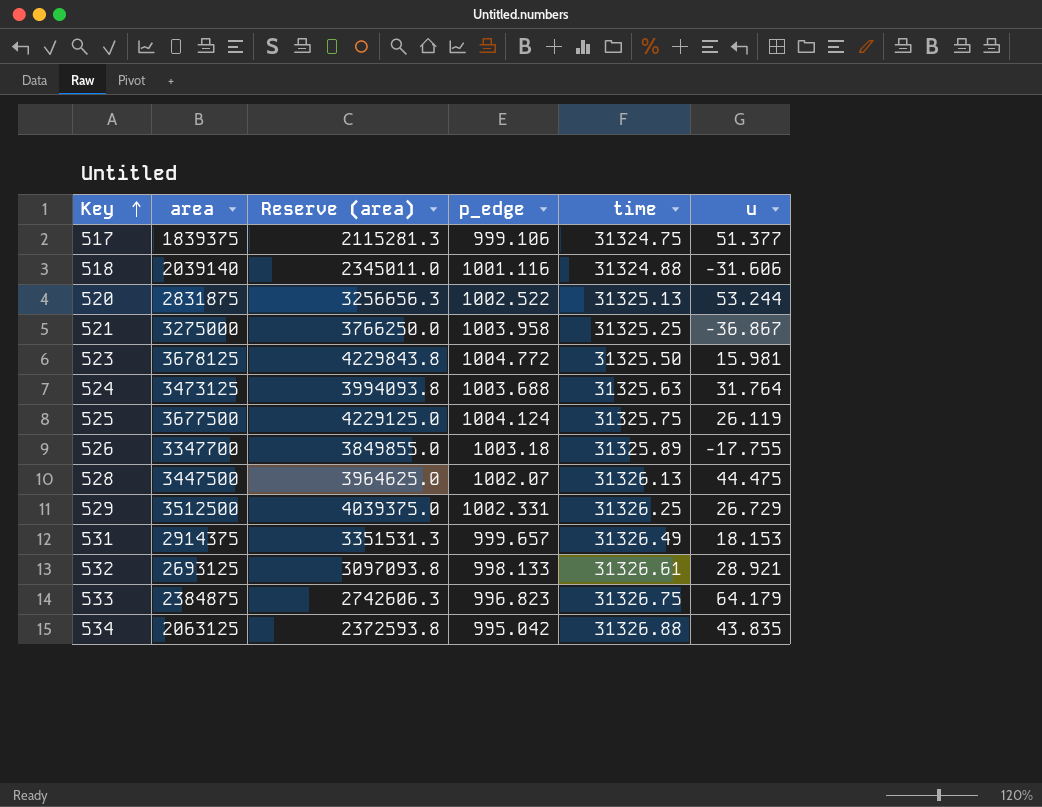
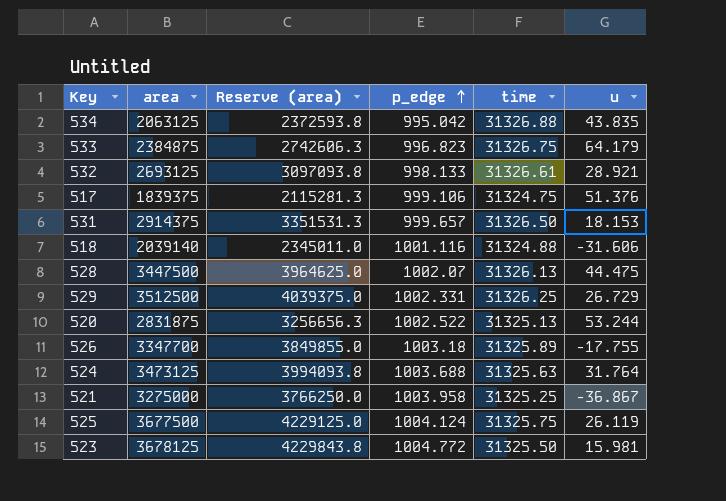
row order: Key ascending -> p_edge ascending
517 | u: 51.377 -> 51.376
531 | time: 31326.49 -> 31326.50

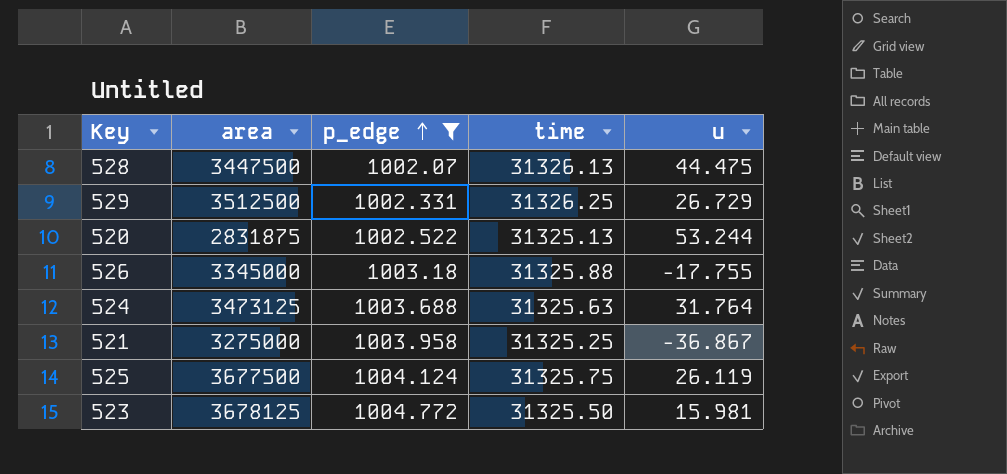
filter: none -> p_edge >= 1002.07
column Reserve (area) | formula: [area] * 1.15 -> none
526 | area: 3347700 -> 3345000
526 | time: 31325.89 -> 31325.88

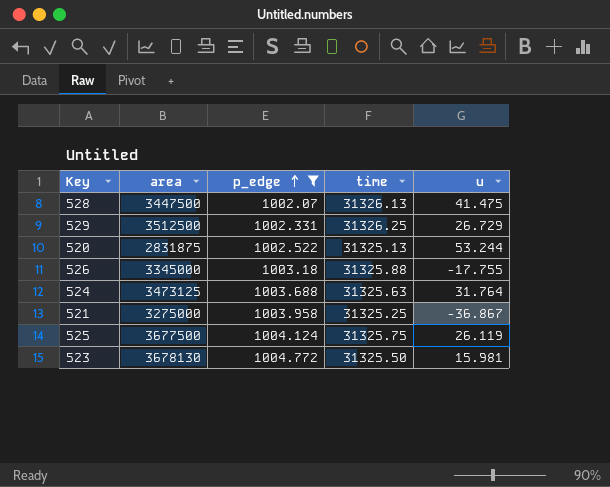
528 | u: 44.475 -> 41.475
523 | area: 3678125 -> 3678130

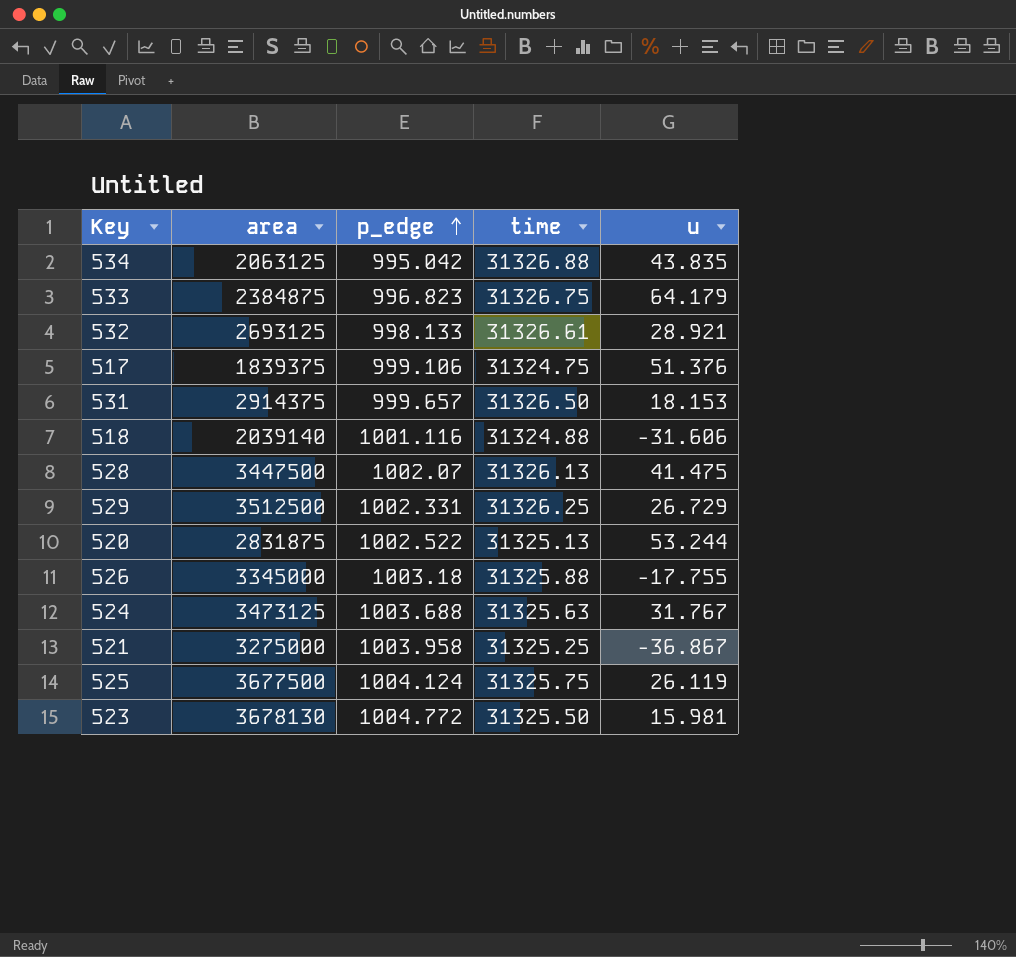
filter: p_edge >= 1002.07 -> none
524 | u: 31.764 -> 31.767

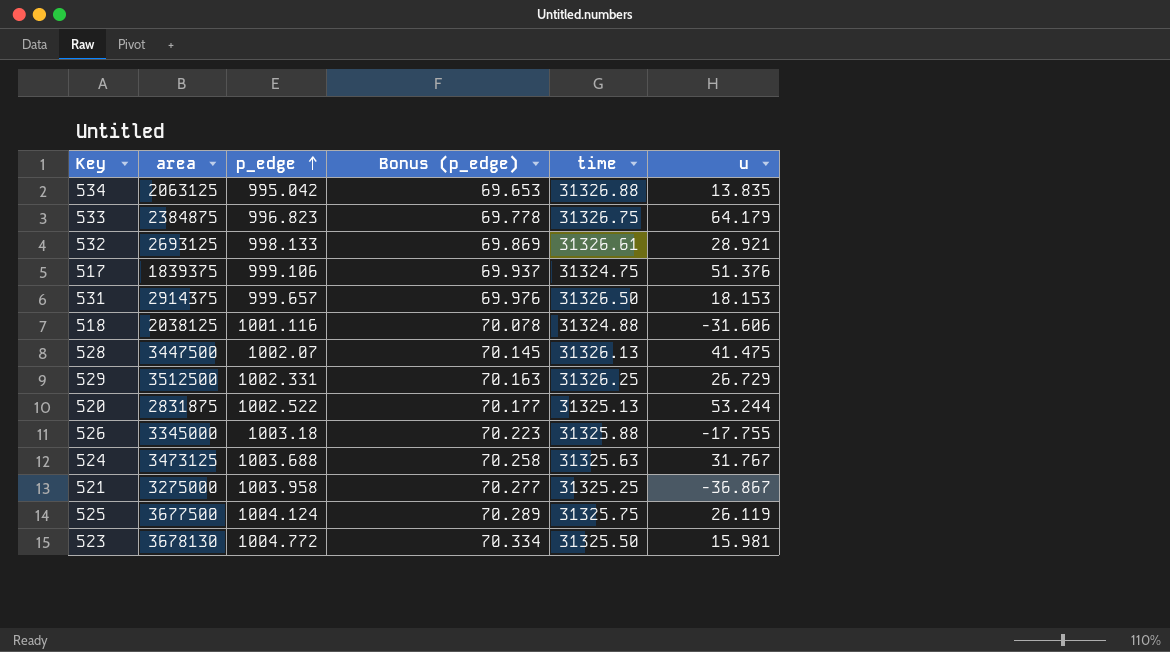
column Bonus (p_edge) | formula: none -> [p_edge] * 0.07
534 | u: 43.835 -> 13.835
518 | area: 2039140 -> 2038125

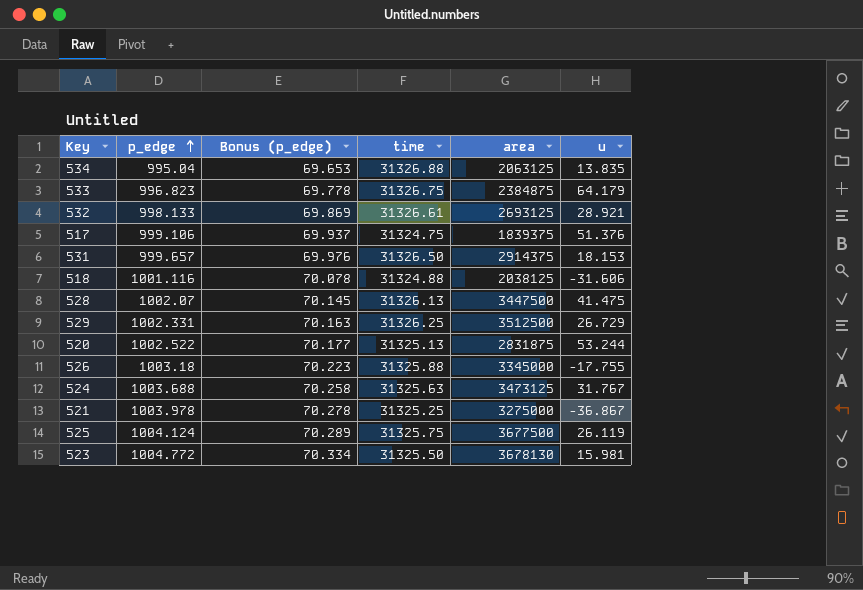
column area | position: 2 -> 5
534 | p_edge: 995.042 -> 995.04
521 | p_edge: 1003.958 -> 1003.978
521 | Bonus (p_edge): 70.277 -> 70.278

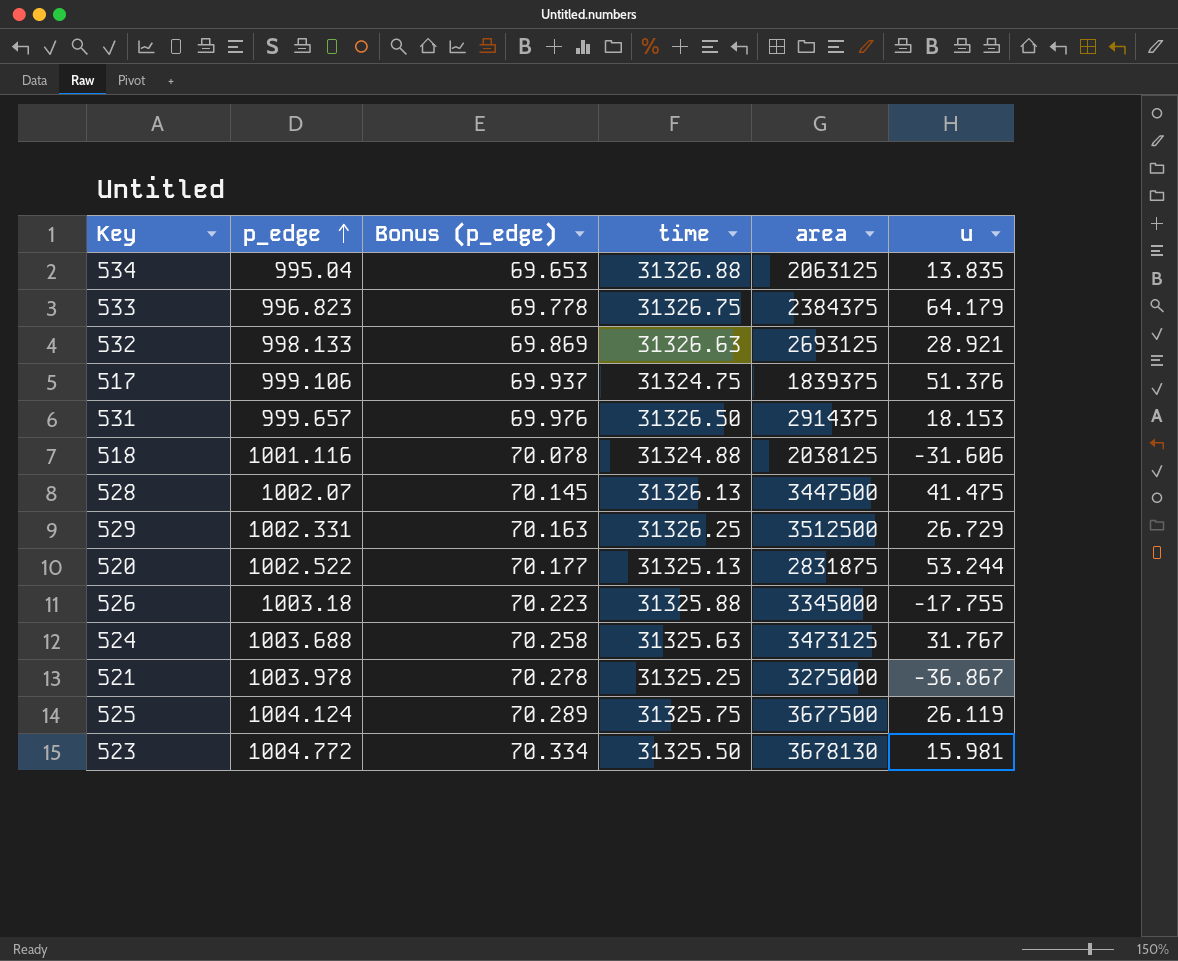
533 | area: 2384875 -> 2384375
532 | time: 31326.61 -> 31326.63

